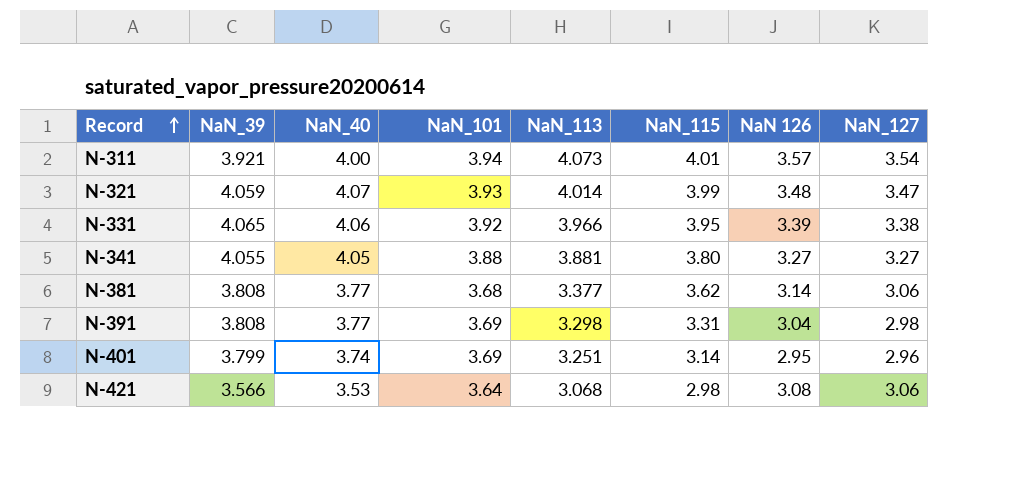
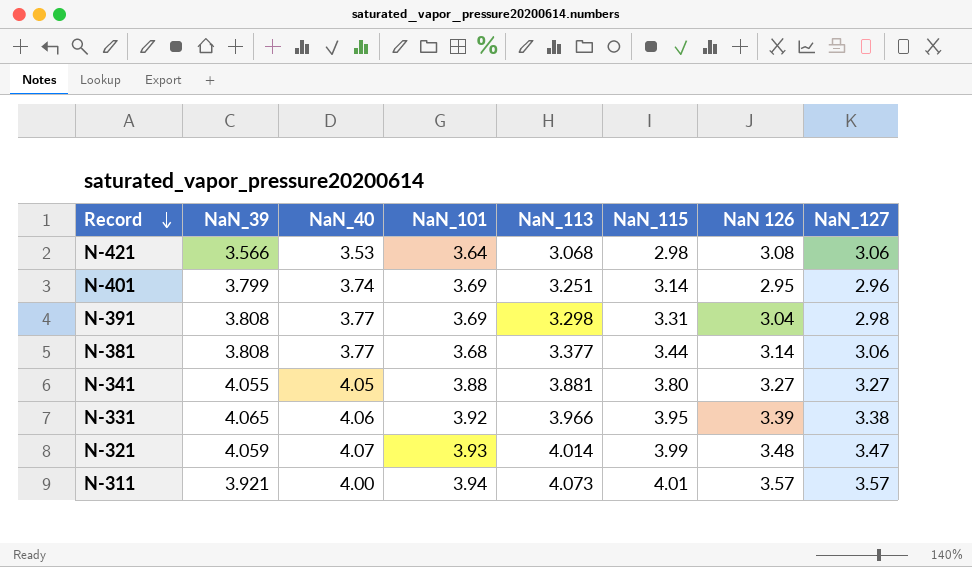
row order: Record ascending -> Record descending
N-381 | NaN_115: 3.62 -> 3.44
N-311 | NaN_127: 3.54 -> 3.57

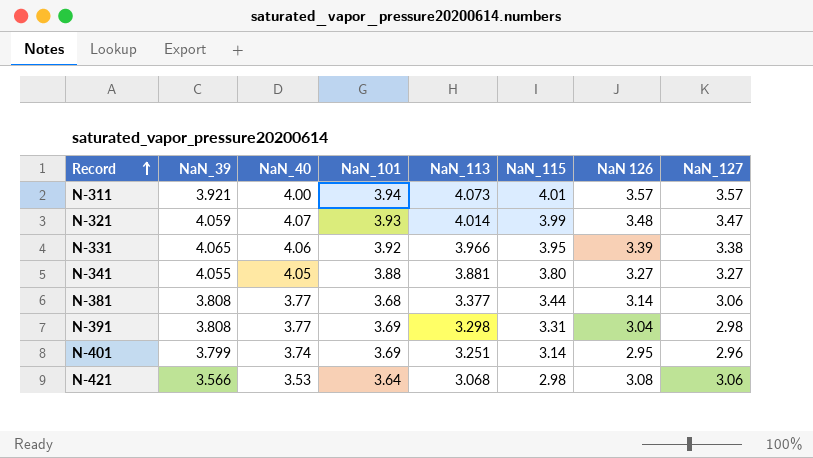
row order: Record descending -> Record ascending

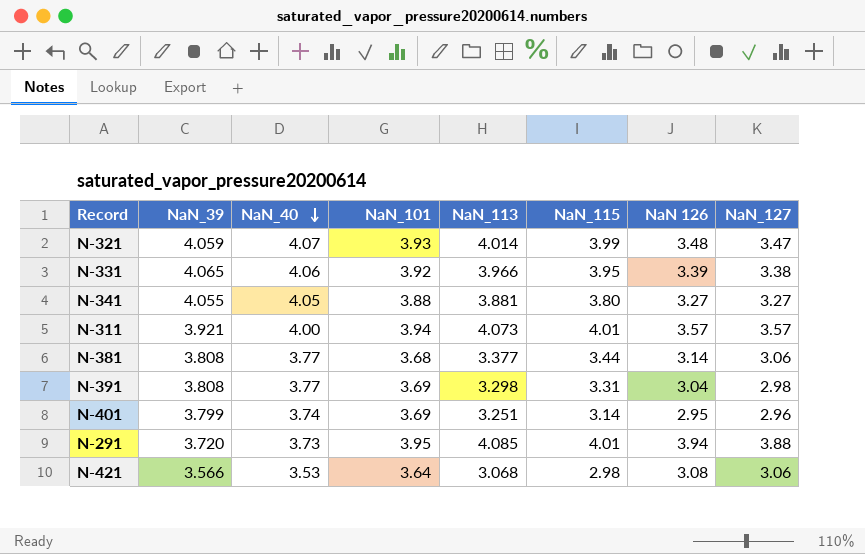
row order: Record ascending -> NaN_40 descending
row N-291: none -> 3.720 | 3.73 | 3.95 | 4.085 | 4.01 | 3.94 | 3.88

